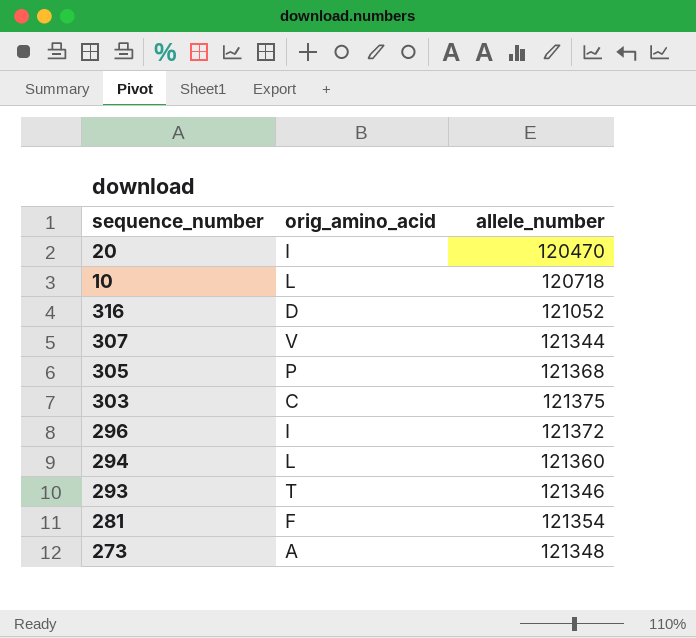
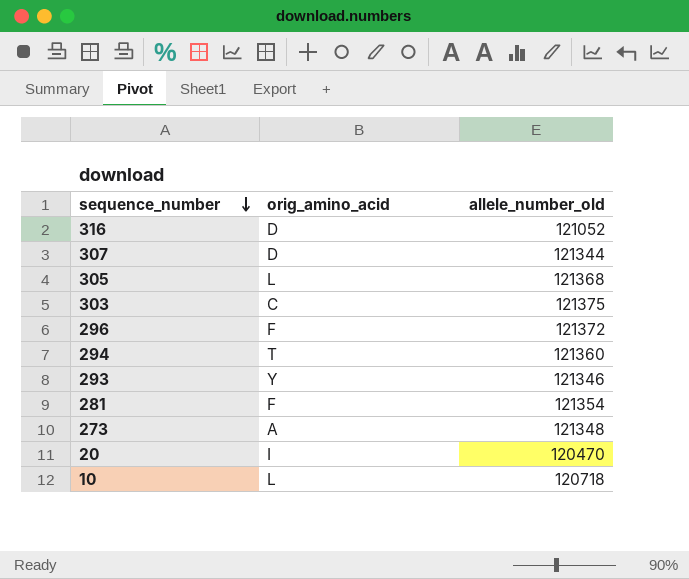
row order: none -> sequence_number descending
column name: allele_number -> allele_number_old
307 | orig_amino_acid: V -> D
305 | orig_amino_acid: P -> L
296 | orig_amino_acid: I -> F
294 | orig_amino_acid: L -> T
293 | orig_amino_acid: T -> Y

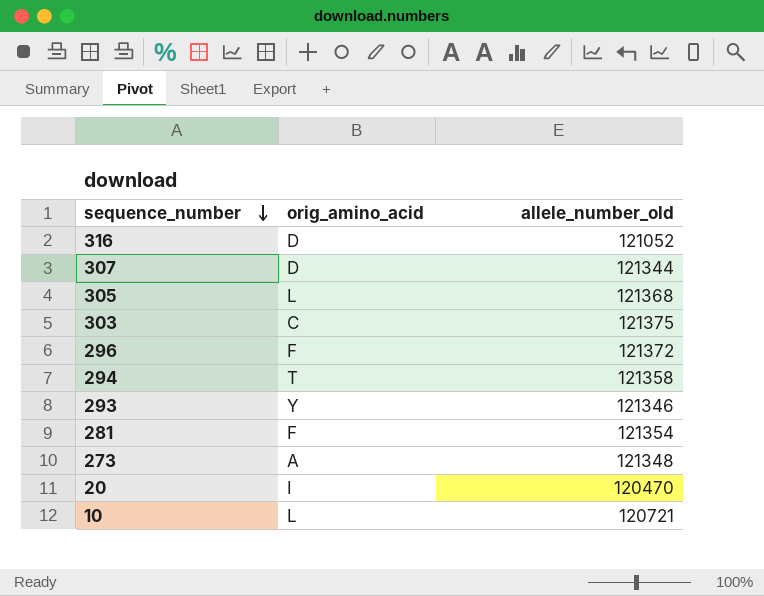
294 | allele_number_old: 121360 -> 121358
10 | allele_number_old: 120718 -> 120721

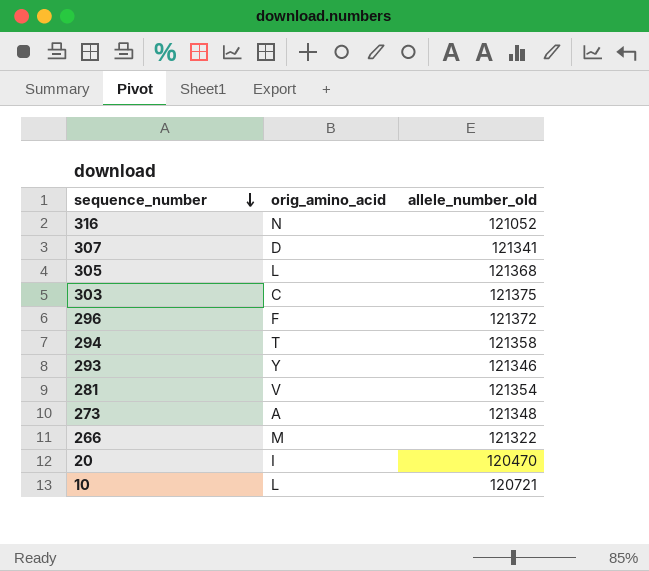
316 | orig_amino_acid: D -> N
307 | allele_number_old: 121344 -> 121341
281 | orig_amino_acid: F -> V
row 266: none -> M | 121322

